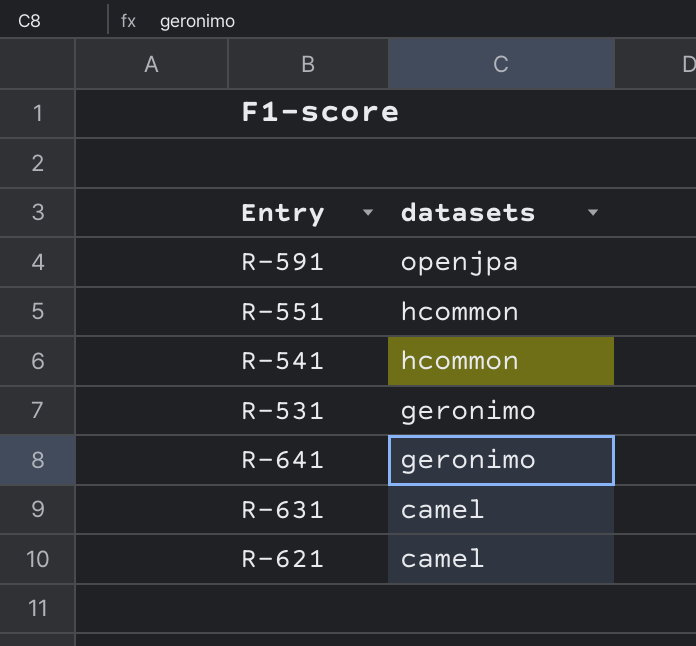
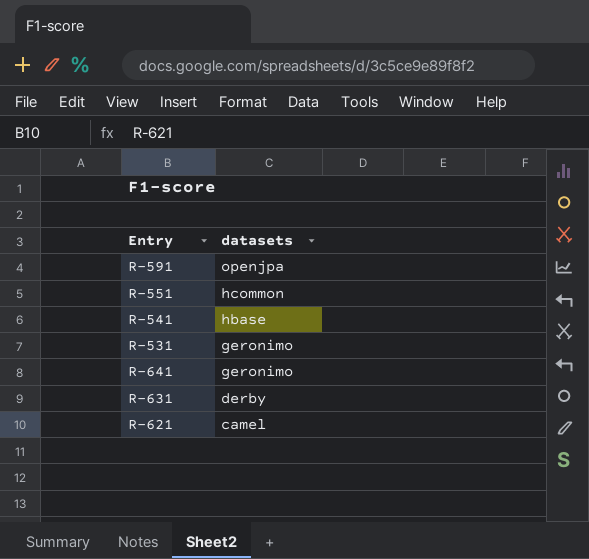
R-541 | datasets: hcommon -> hbase
R-631 | datasets: camel -> derby

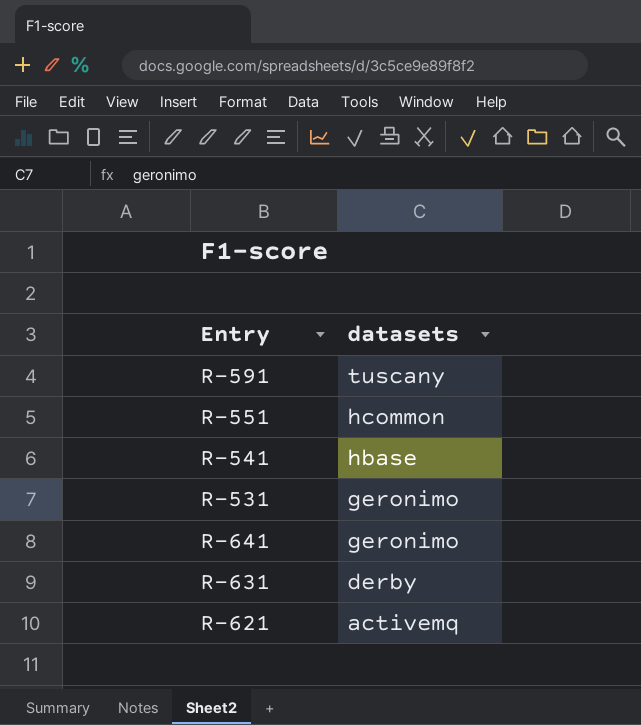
R-591 | datasets: openjpa -> tuscany
R-621 | datasets: camel -> activemq

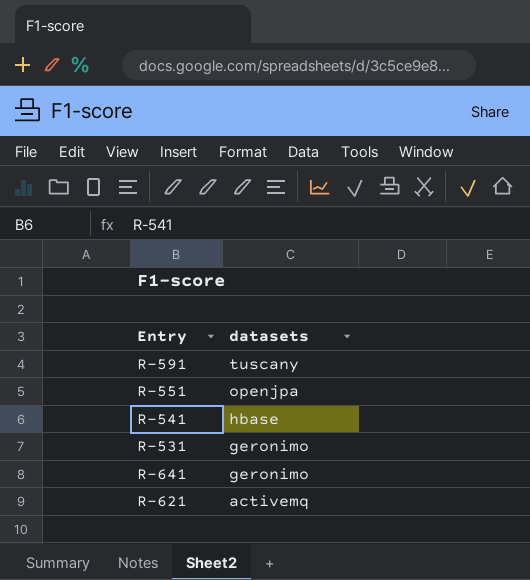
row R-631: derby -> none
R-551 | datasets: hcommon -> openjpa

